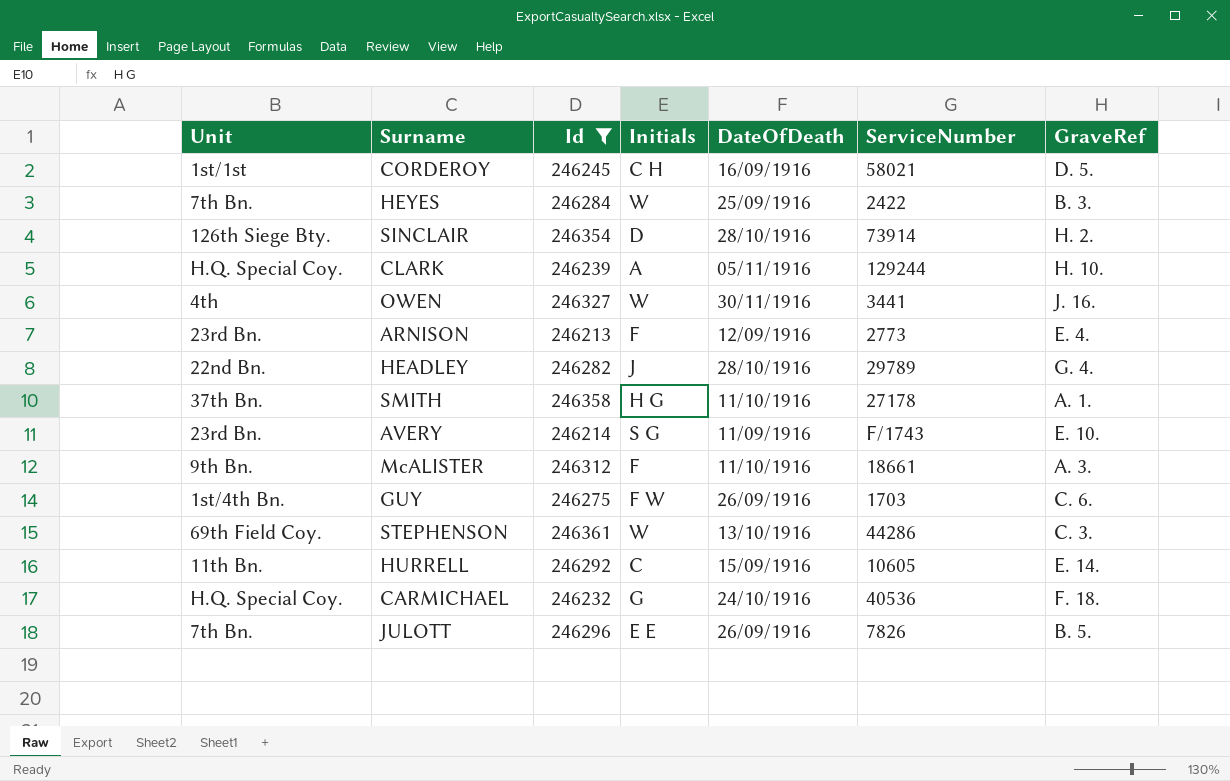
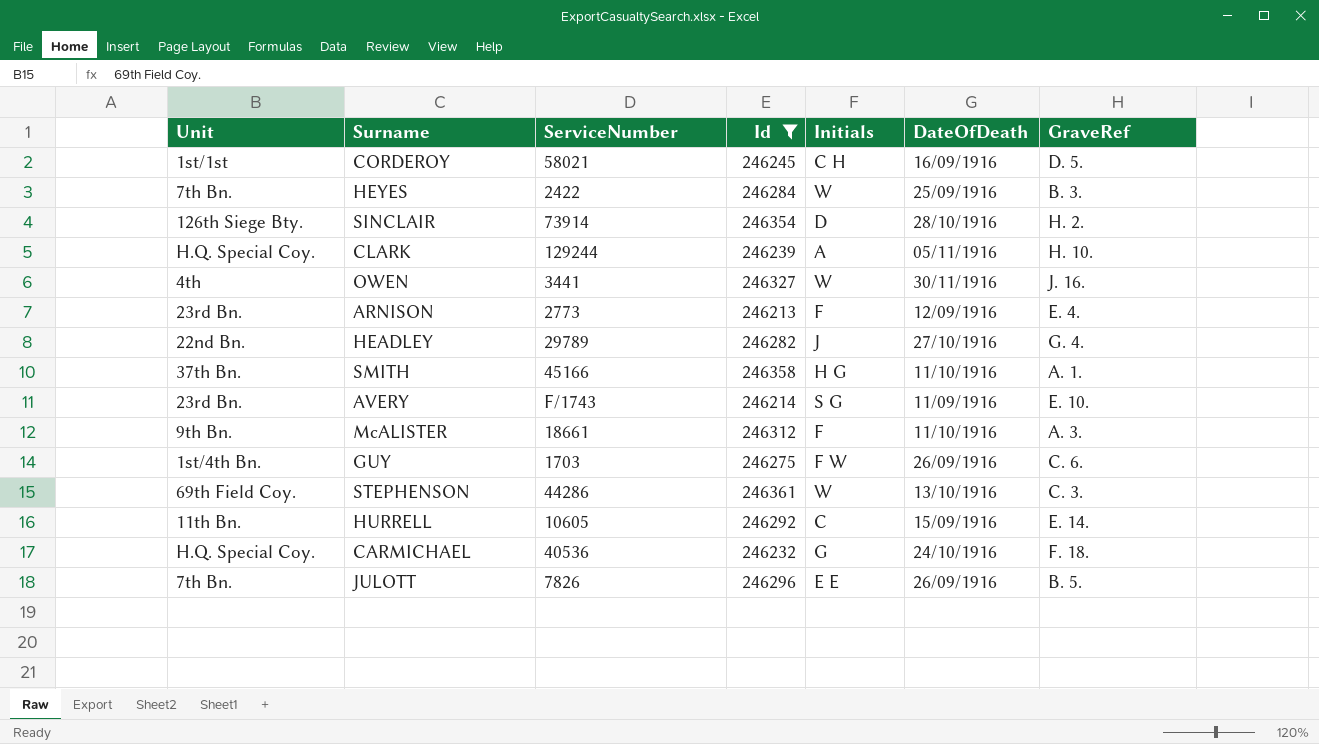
column ServiceNumber | position: 6 -> 3
HEADLEY | DateOfDeath: 28/10/1916 -> 27/10/1916
SMITH | ServiceNumber: 27178 -> 45166

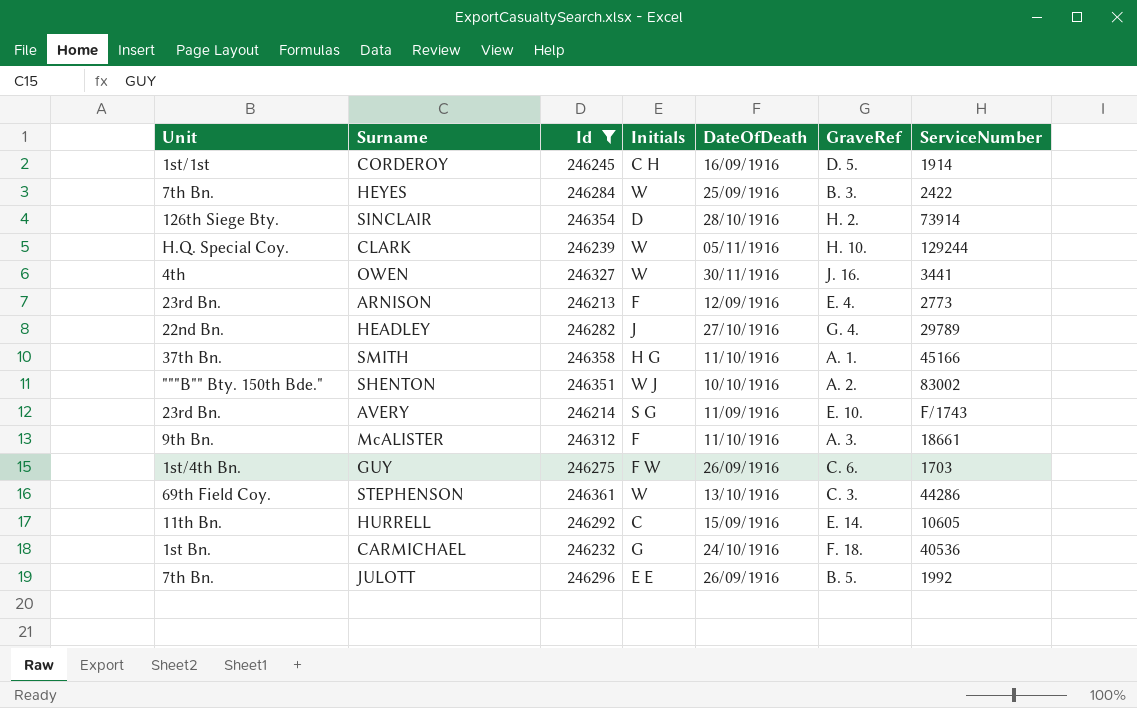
column ServiceNumber | position: 3 -> 7
CORDEROY | ServiceNumber: 58021 -> 1914
CLARK | Initials: A -> W
row SHENTON: none -> """B"" Bty. 150th Bde." | 246351 | W J | 10/10/1916 | A. 2. | 83002
CARMICHAEL | Unit: H.Q. Special Coy. -> 1st Bn.
JULOTT | ServiceNumber: 7826 -> 1992

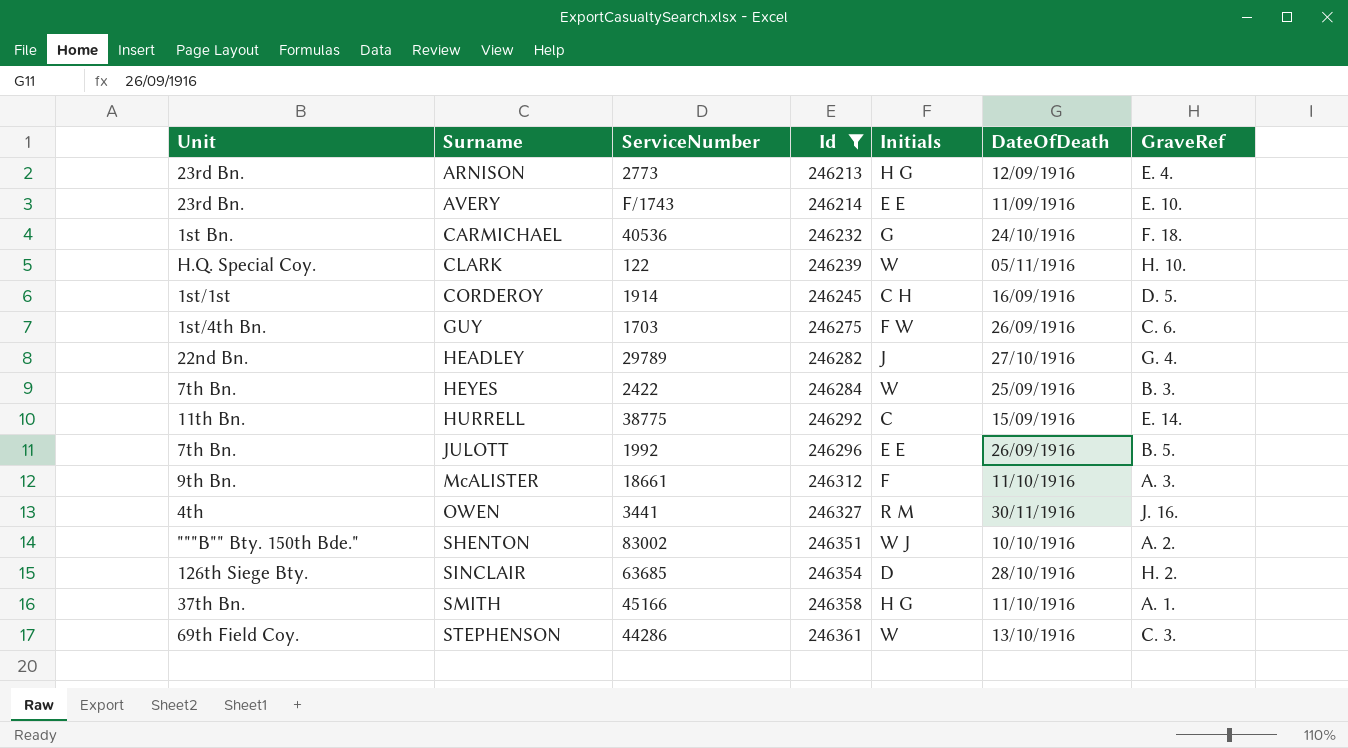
row order: none -> Surname ascending
column ServiceNumber | position: 7 -> 3
ARNISON | Initials: F -> H G
AVERY | Initials: S G -> E E
CLARK | ServiceNumber: 129244 -> 122
HURRELL | ServiceNumber: 10605 -> 38775
OWEN | Initials: W -> R M
SINCLAIR | ServiceNumber: 73914 -> 63685

